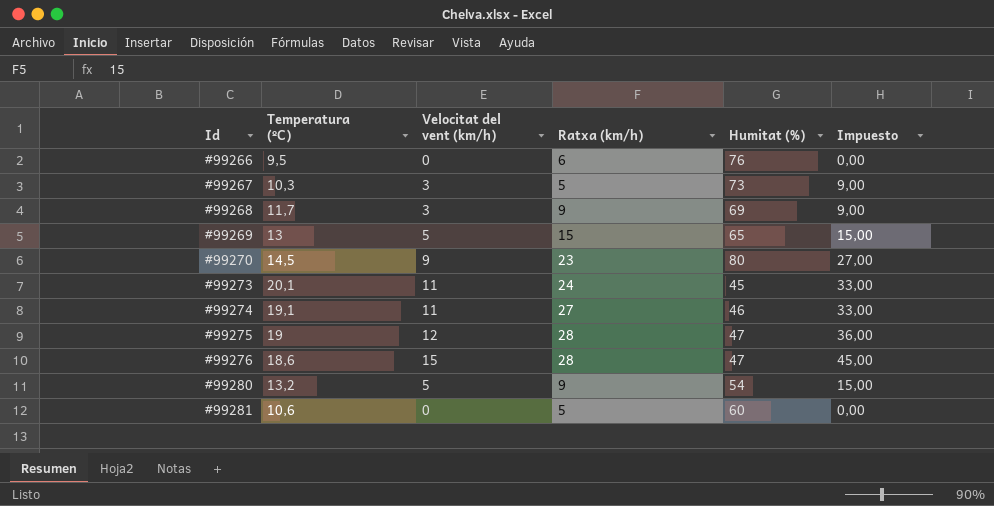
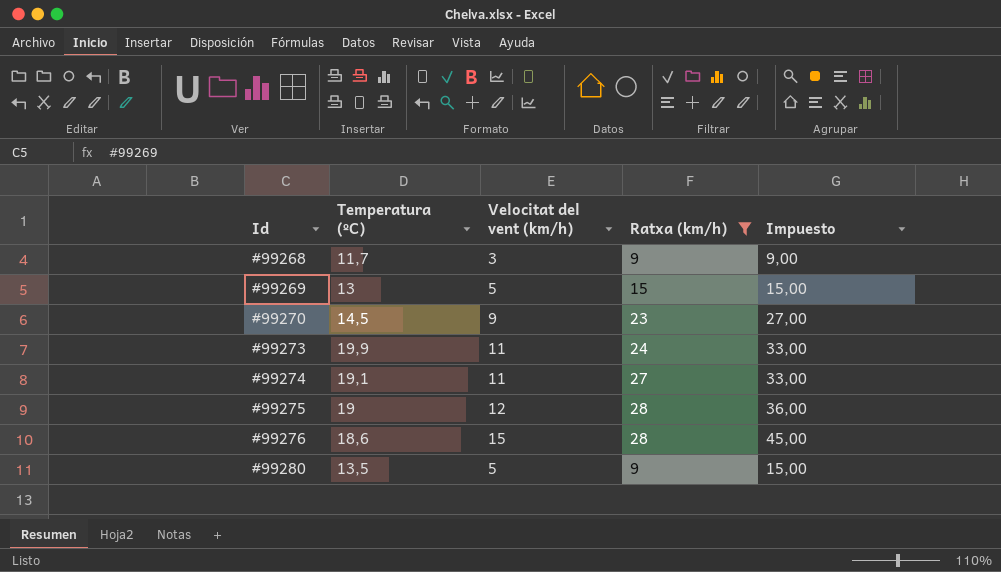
filter: none -> Ratxa (km/h) >= 9
column Humitat (%) | position: 5 -> none
#99273 | Temperatura (ºC): 20,1 -> 19,9
#99280 | Temperatura (ºC): 13,2 -> 13,5

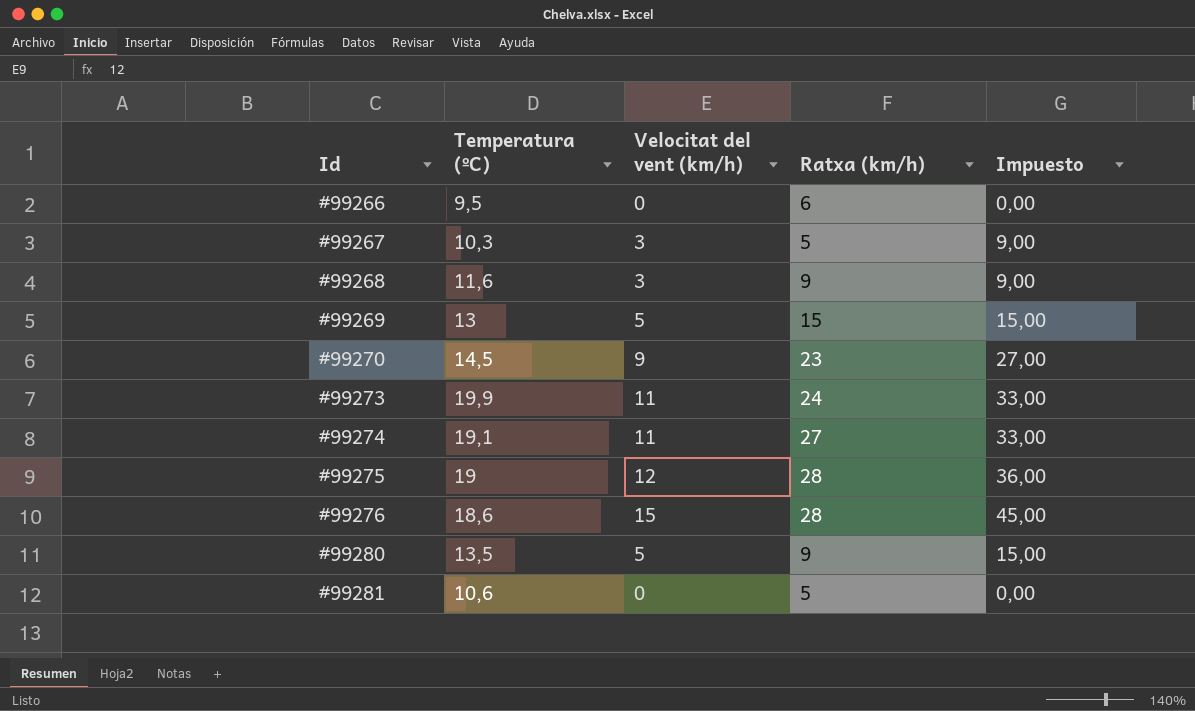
filter: Ratxa (km/h) >= 9 -> none
#99268 | Temperatura (ºC): 11,7 -> 11,6

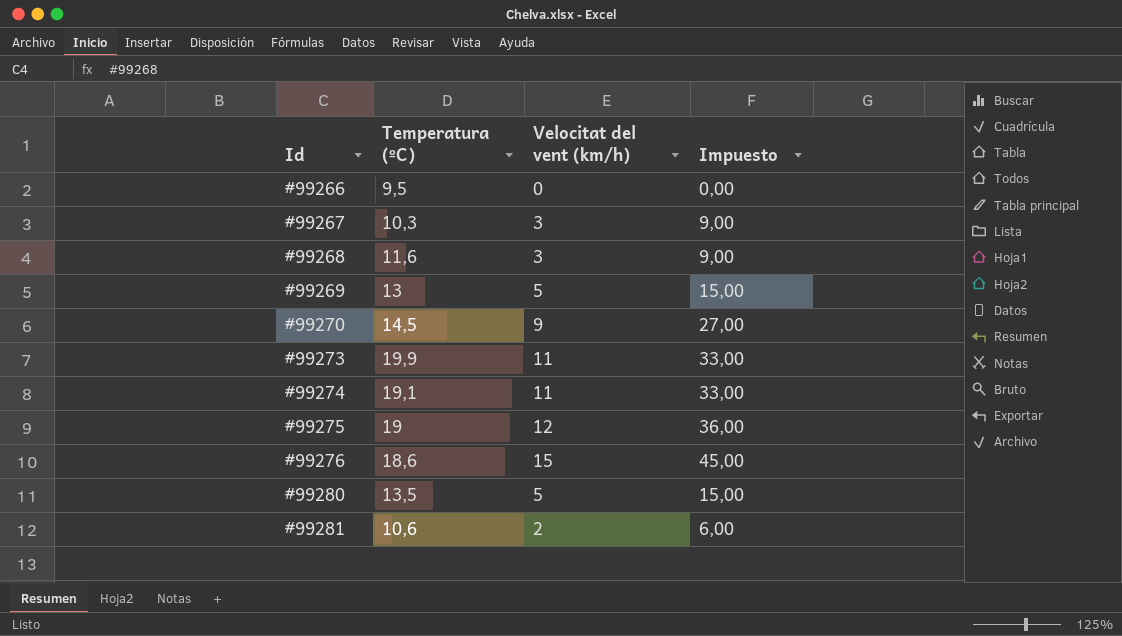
column Ratxa (km/h) | position: 4 -> none
#99281 | Velocitat del vent (km/h): 0 -> 2
#99281 | Impuesto: 0,00 -> 6,00

